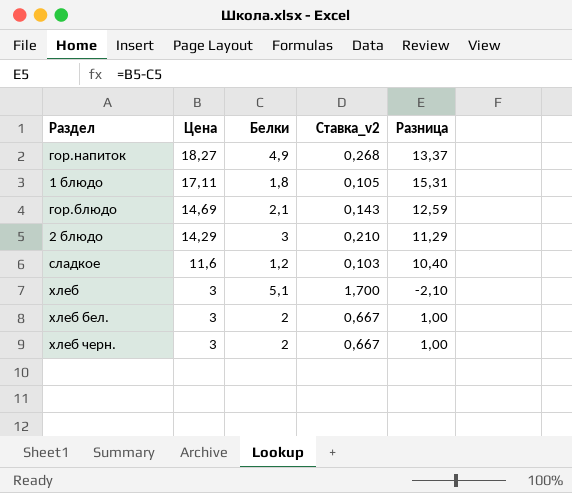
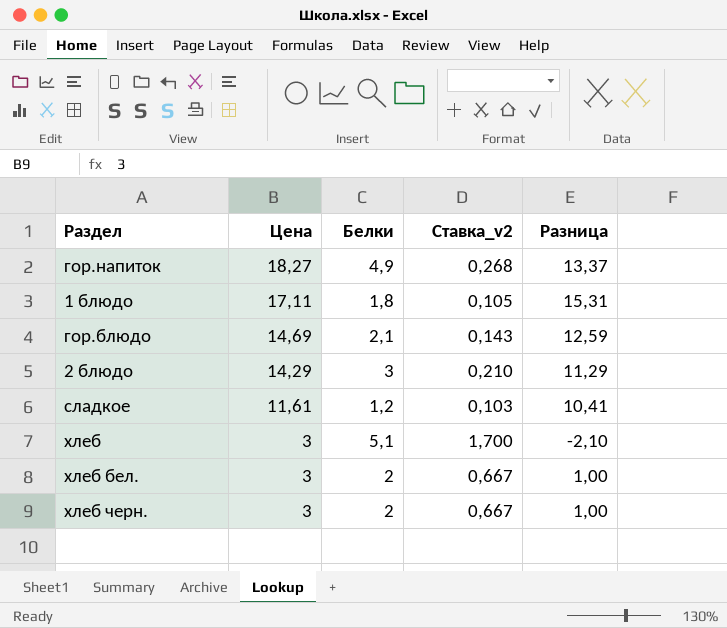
сладкое | Цена: 11,6 -> 11,61
сладкое | Разница: 10,40 -> 10,41

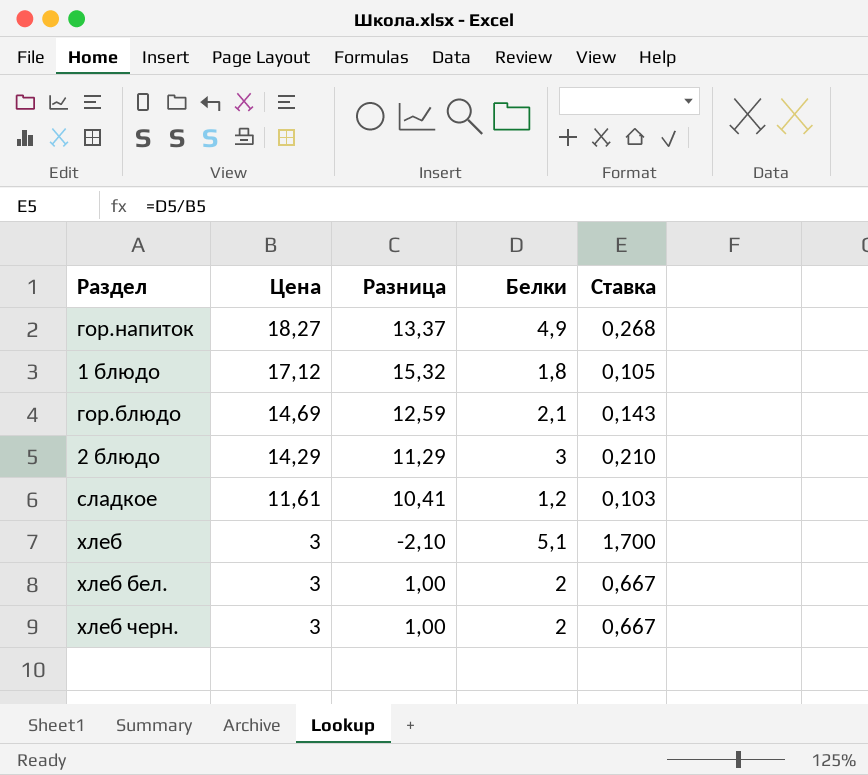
column Разница | position: 5 -> 3
column name: Ставка_v2 -> Ставка
1 блюдо | Цена: 17,11 -> 17,12
1 блюдо | Разница: 15,31 -> 15,32

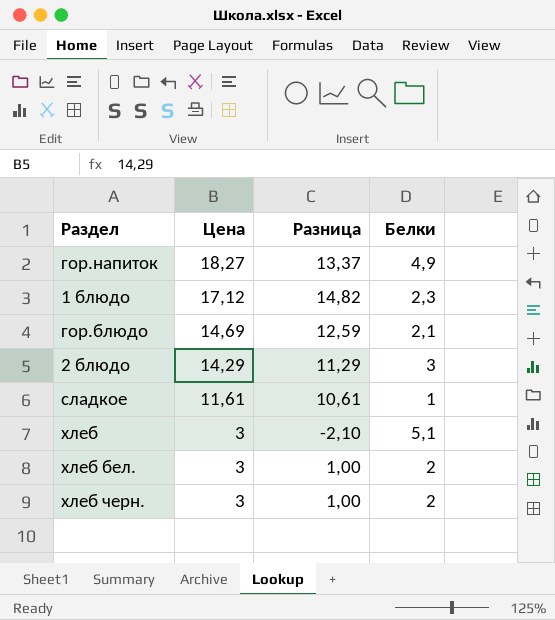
column Ставка | formula: [Белки] / [Цена] -> none
1 блюдо | Разница: 15,32 -> 14,82
1 блюдо | Белки: 1,8 -> 2,3
сладкое | Разница: 10,41 -> 10,61
сладкое | Белки: 1,2 -> 1

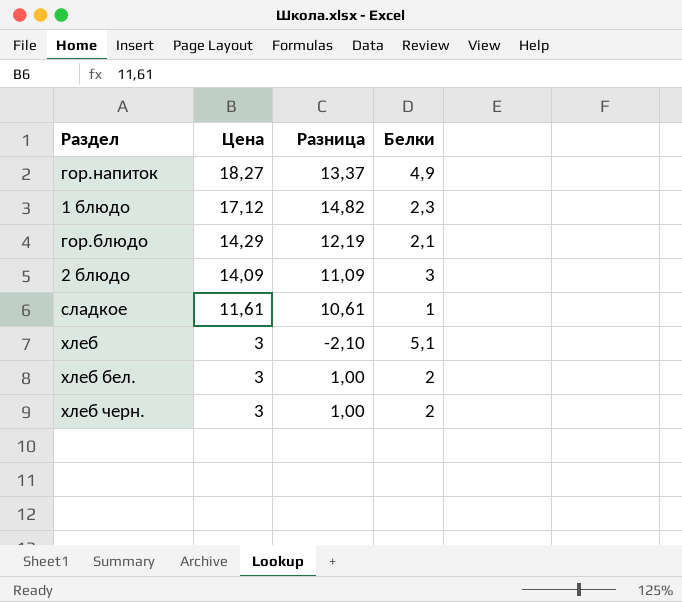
гор.блюдо | Цена: 14,69 -> 14,29
гор.блюдо | Разница: 12,59 -> 12,19
2 блюдо | Цена: 14,29 -> 14,09
2 блюдо | Разница: 11,29 -> 11,09

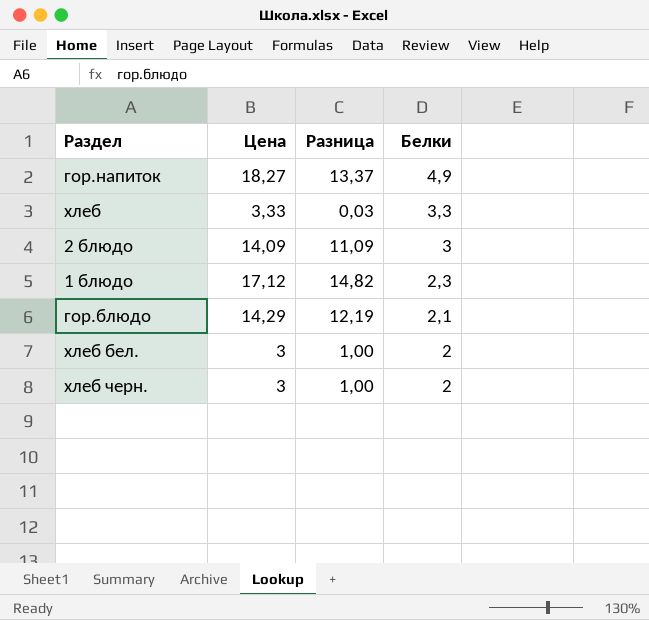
row order: Цена descending -> Белки descending
row сладкое: 11,61 | 10,61 | 1 -> none
хлеб | Цена: 3 -> 3,33
хлеб | Разница: -2,10 -> 0,03
хлеб | Белки: 5,1 -> 3,3

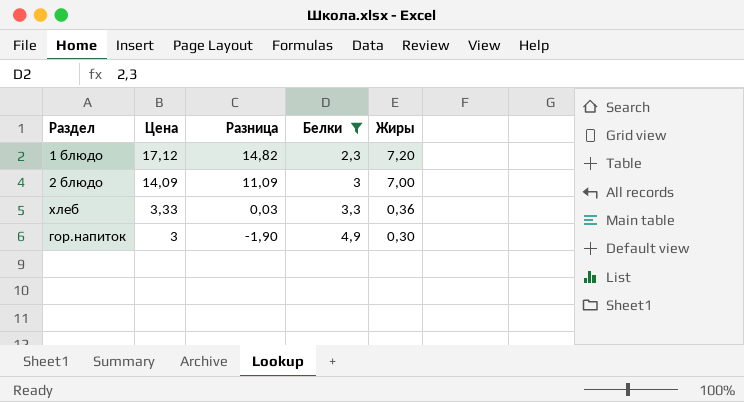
filter: none -> Белки >= 2,3
row order: Белки descending -> Цена descending
column Жиры | position: none -> 5
гор.напиток | Цена: 18,27 -> 3
гор.напиток | Разница: 13,37 -> -1,90

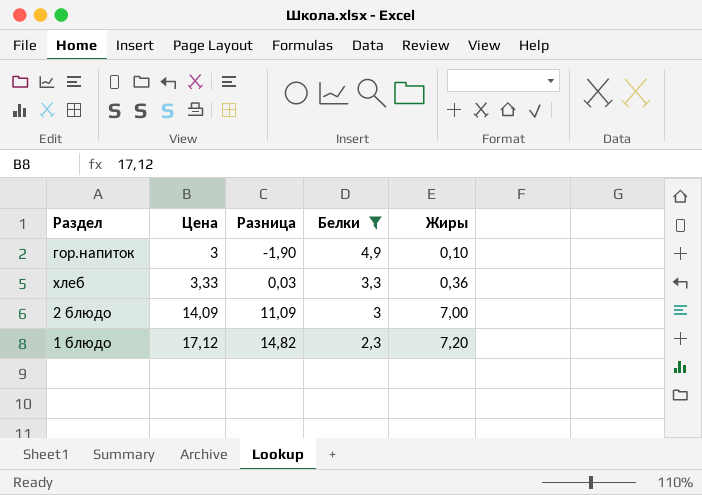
row order: Цена descending -> Цена ascending
гор.напиток | Жиры: 0,30 -> 0,10

